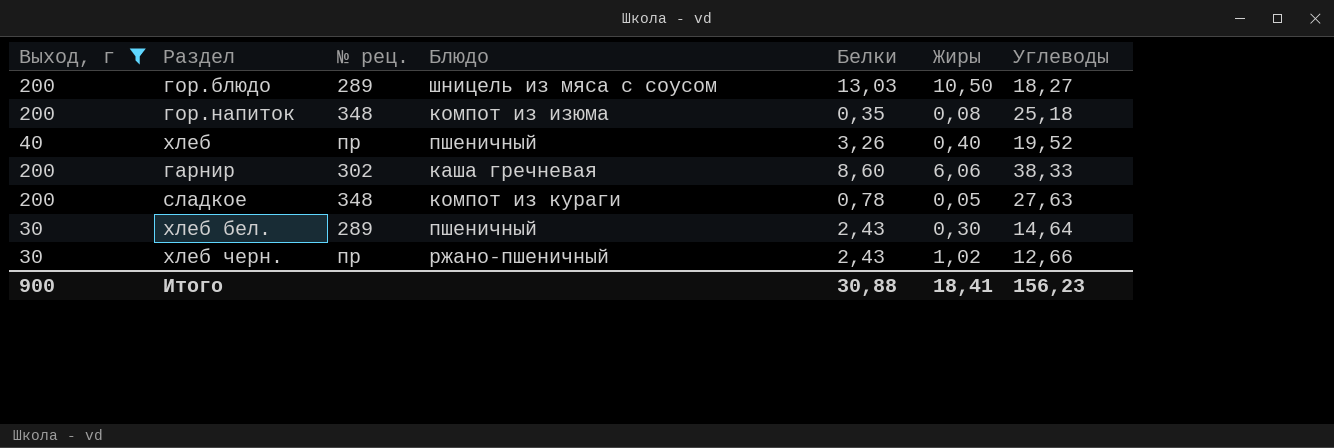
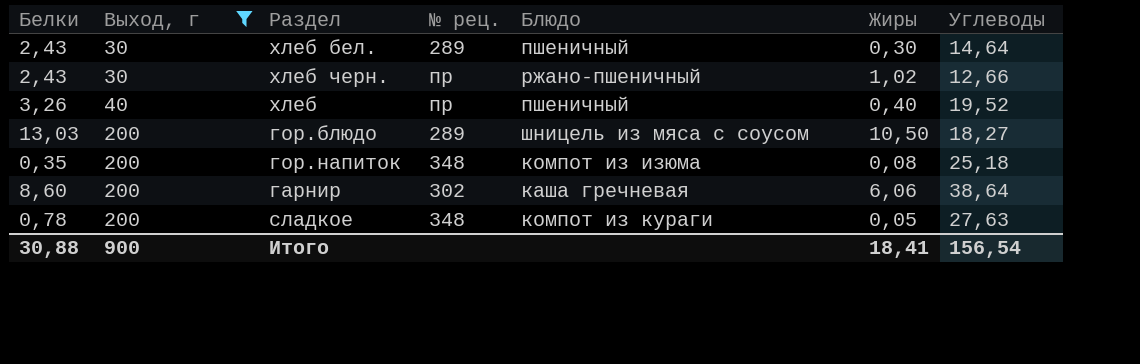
row order: none -> Выход, г ascending
column Белки | position: 5 -> 1
гарнир | Углеводы: 38,33 -> 38,64
Итого | Углеводы: 156,23 -> 156,54

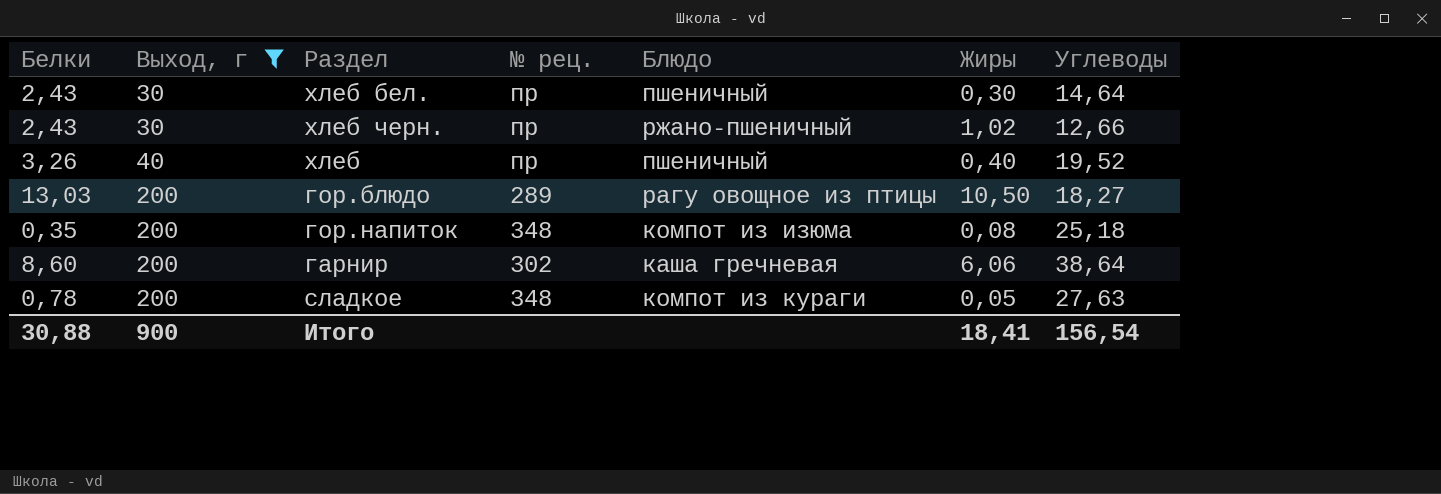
хлеб бел. | № рец.: 289 -> пр
гор.блюдо | Блюдо: шницель из мяса с соусом -> рагу овощное из птицы

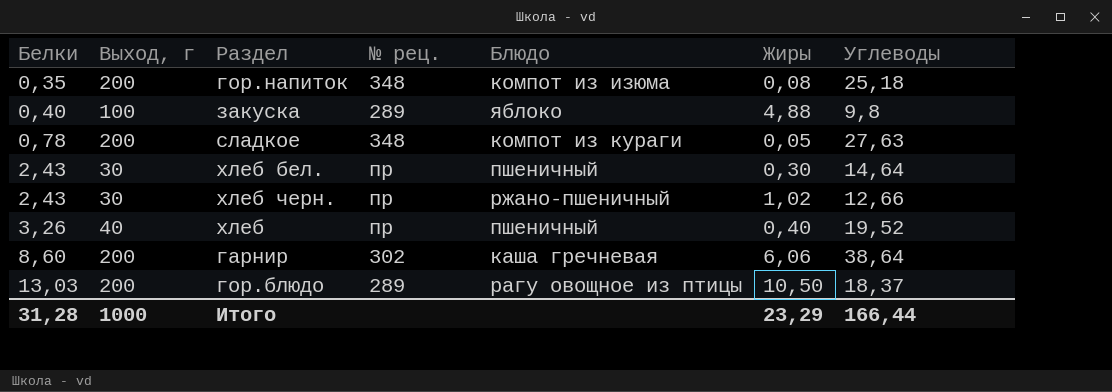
filter: Выход, г != 100 -> none
row order: Выход, г ascending -> Белки ascending
гор.блюдо | Углеводы: 18,27 -> 18,37
Итого | Белки: 30,88 -> 31,28
Итого | Выход, г: 900 -> 1000
Итого | Жиры: 18,41 -> 23,29
Итого | Углеводы: 156,54 -> 166,44

